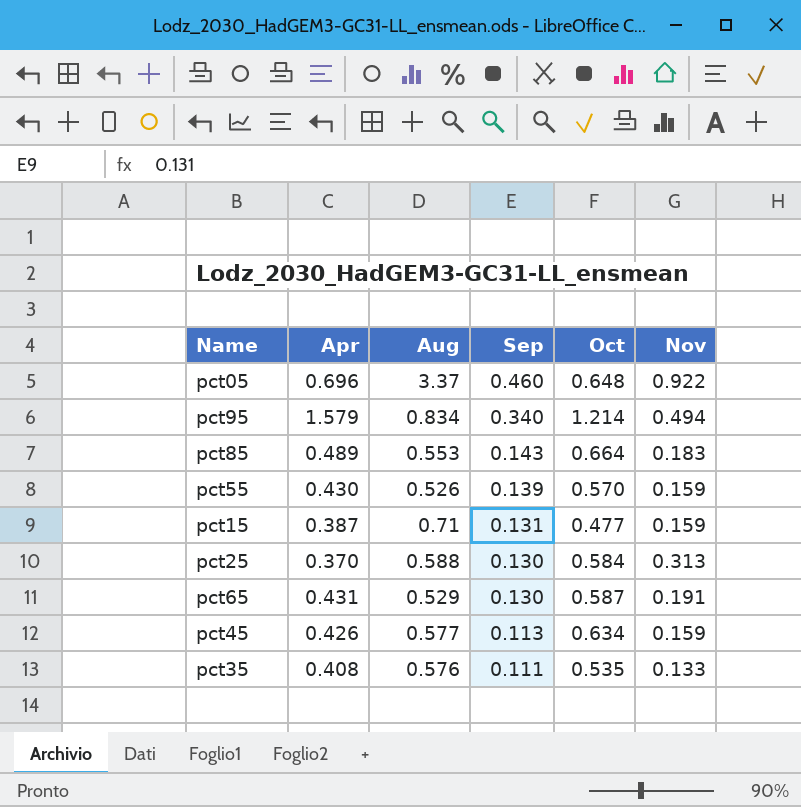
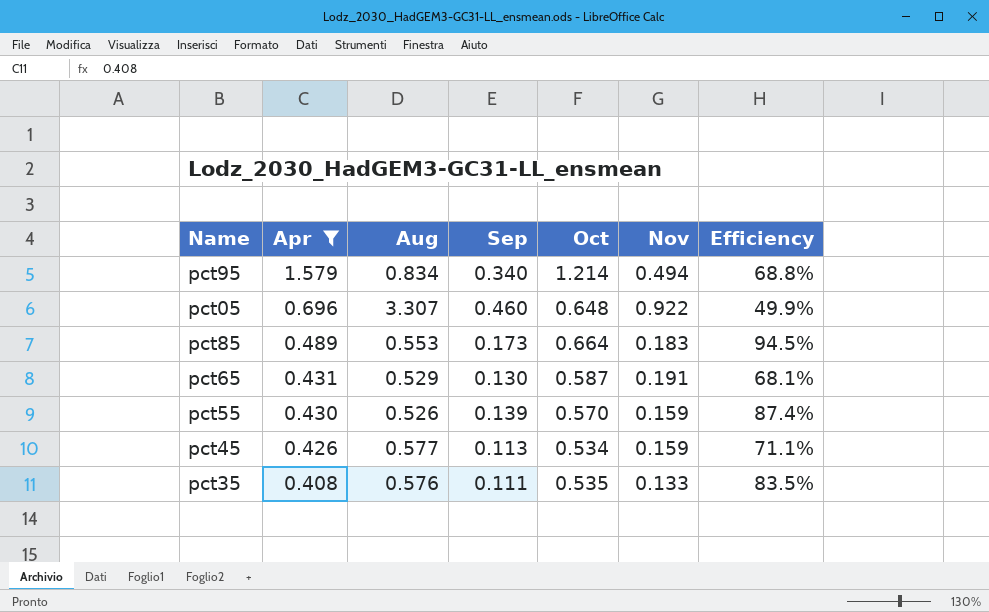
filter: none -> Apr >= 0.408
row order: Sep descending -> Apr descending
column Efficiency | formula: none -> [Sep] / [Nov]
pct05 | Aug: 3.37 -> 3.307
pct85 | Sep: 0.143 -> 0.173
pct45 | Oct: 0.634 -> 0.534

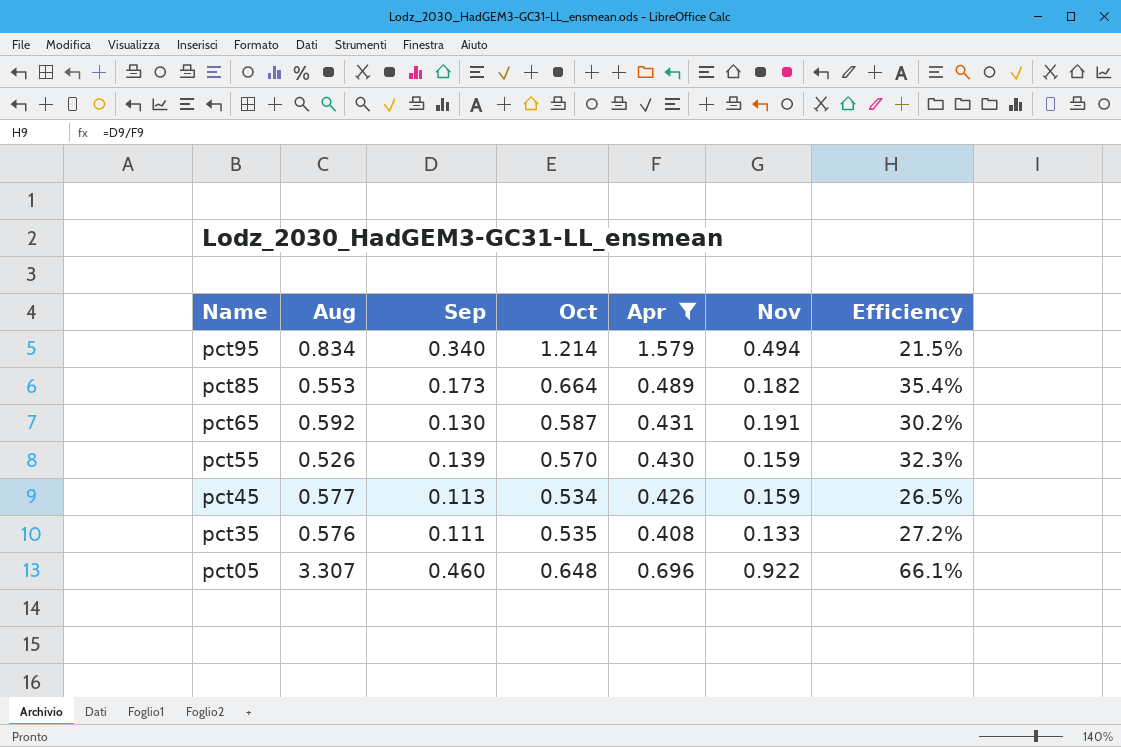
row order: Apr descending -> Name descending
column Apr | position: 2 -> 5
column Efficiency | formula: [Sep] / [Nov] -> [Sep] / [Apr]
pct85 | Nov: 0.183 -> 0.182
pct65 | Aug: 0.529 -> 0.592

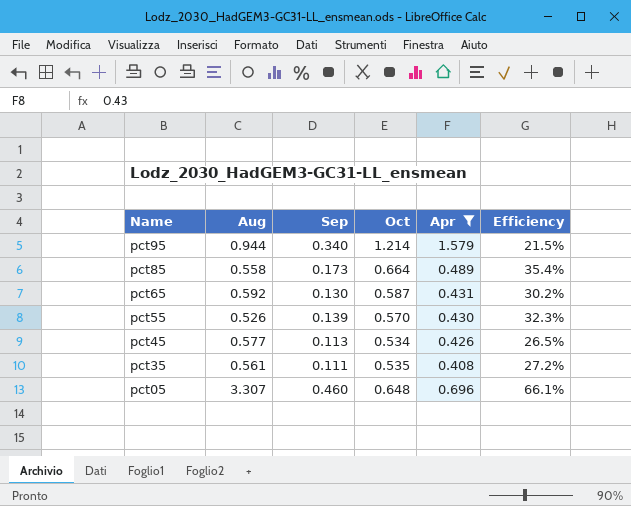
column Nov | position: 6 -> none
pct95 | Aug: 0.834 -> 0.944
pct85 | Aug: 0.553 -> 0.558
pct35 | Aug: 0.576 -> 0.561

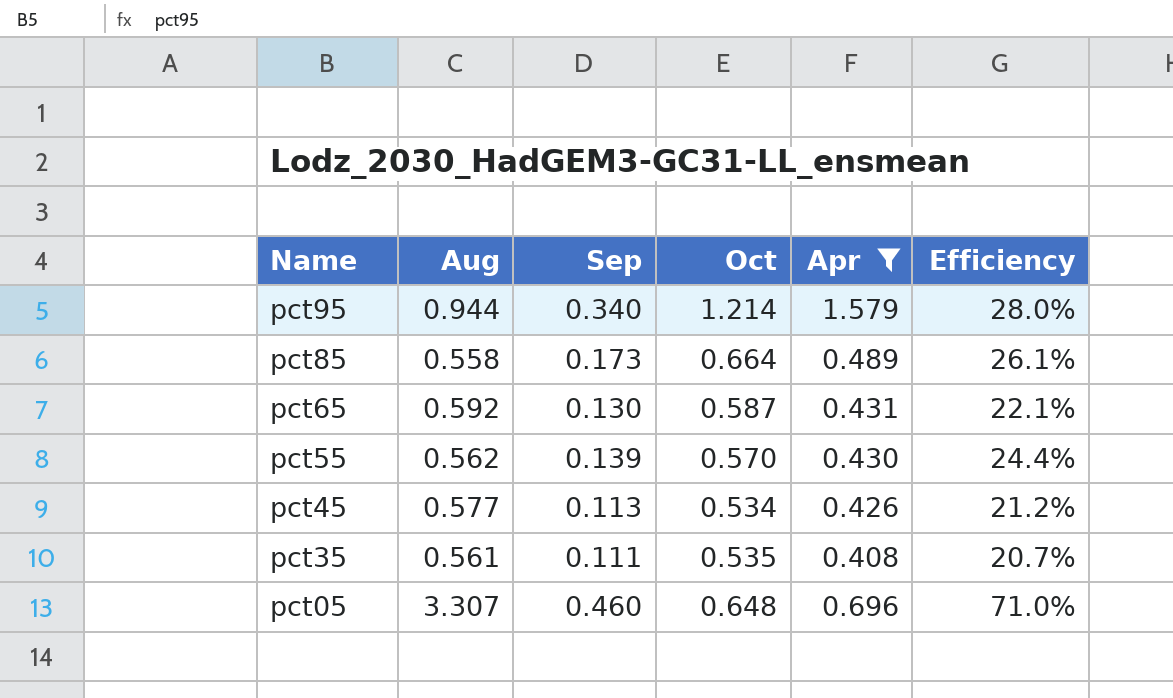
column Efficiency | formula: [Sep] / [Apr] -> [Sep] / [Oct]
pct55 | Aug: 0.526 -> 0.562

